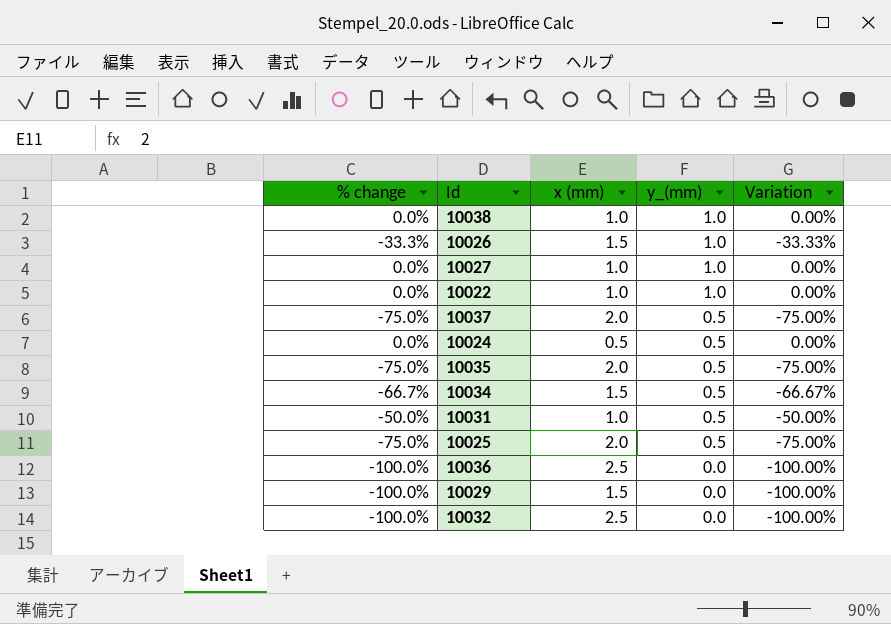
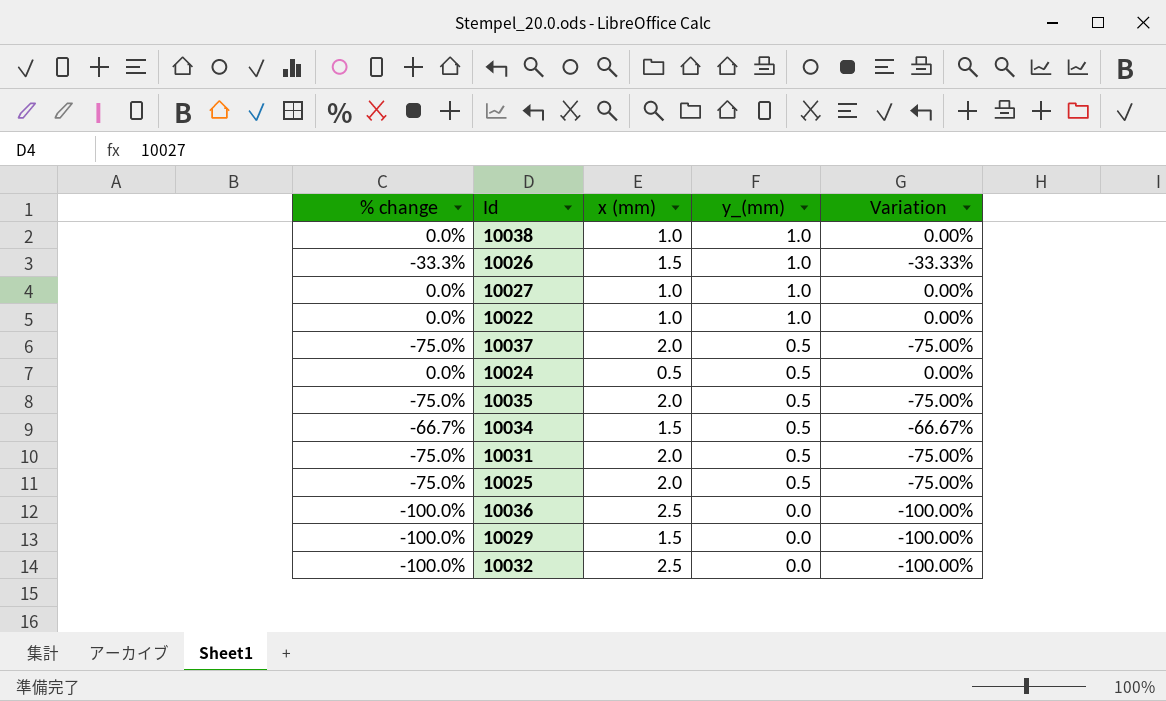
10031 | % change: -50.0% -> -75.0%
10031 | x (mm): 1.0 -> 2.0
10031 | Variation: -50.00% -> -75.00%

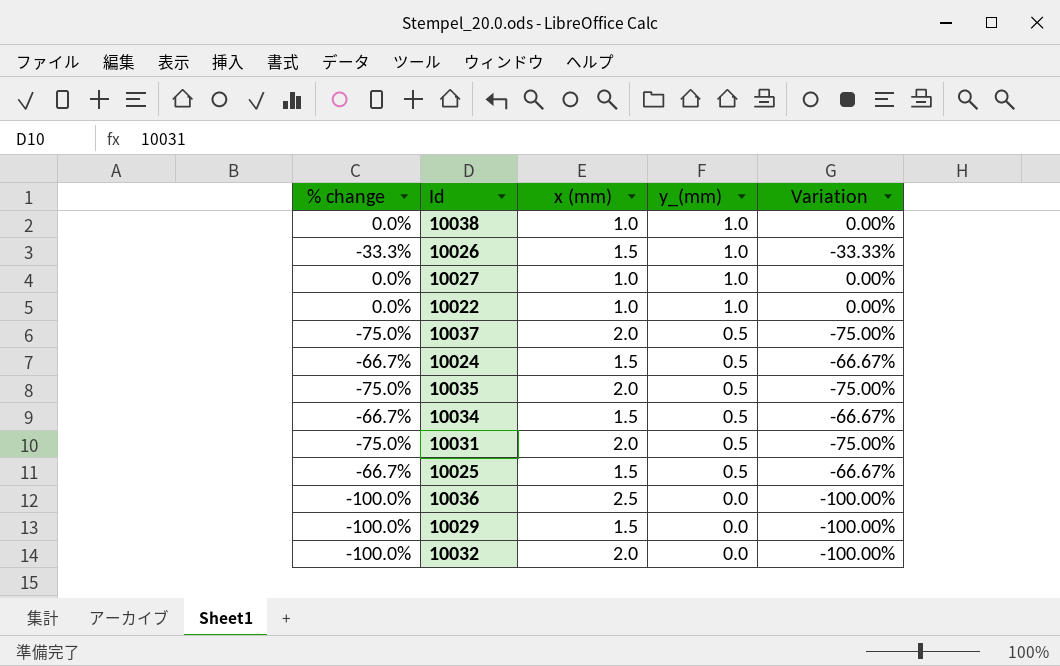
10024 | % change: 0.0% -> -66.7%
10024 | x (mm): 0.5 -> 1.5
10024 | Variation: 0.00% -> -66.67%
10025 | % change: -75.0% -> -66.7%
10025 | x (mm): 2.0 -> 1.5
10025 | Variation: -75.00% -> -66.67%
10032 | x (mm): 2.5 -> 2.0

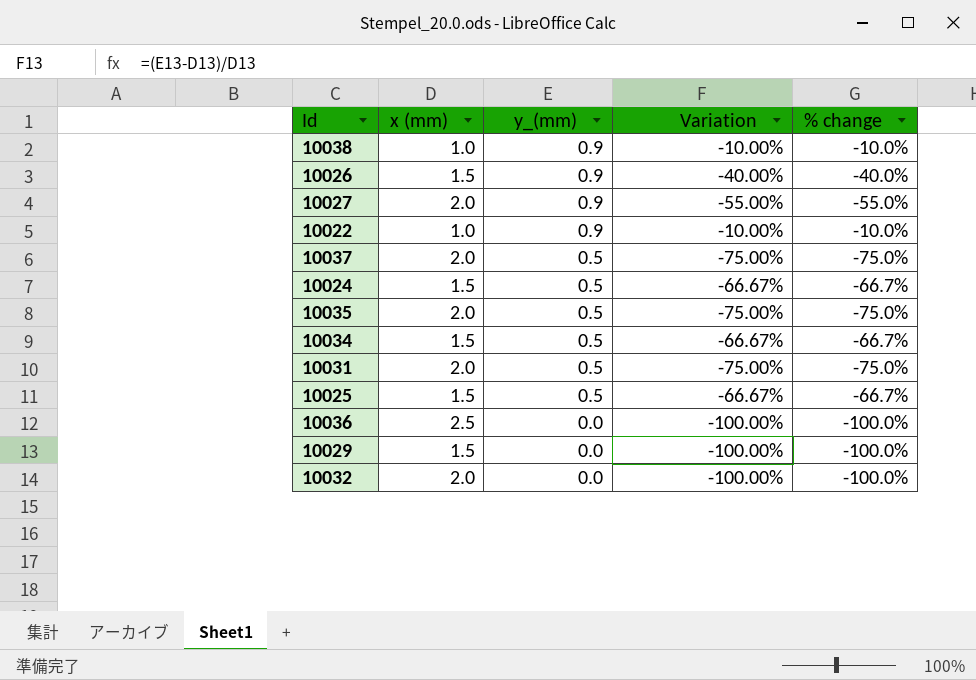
column % change | position: 1 -> 5
10038 | y_(mm): 1.0 -> 0.9
10038 | Variation: 0.00% -> -10.00%
10038 | % change: 0.0% -> -10.0%
10026 | y_(mm): 1.0 -> 0.9
10026 | Variation: -33.33% -> -40.00%
10026 | % change: -33.3% -> -40.0%
10027 | x (mm): 1.0 -> 2.0
10027 | y_(mm): 1.0 -> 0.9
10027 | Variation: 0.00% -> -55.00%
10027 | % change: 0.0% -> -55.0%
10022 | y_(mm): 1.0 -> 0.9
10022 | Variation: 0.00% -> -10.00%
10022 | % change: 0.0% -> -10.0%

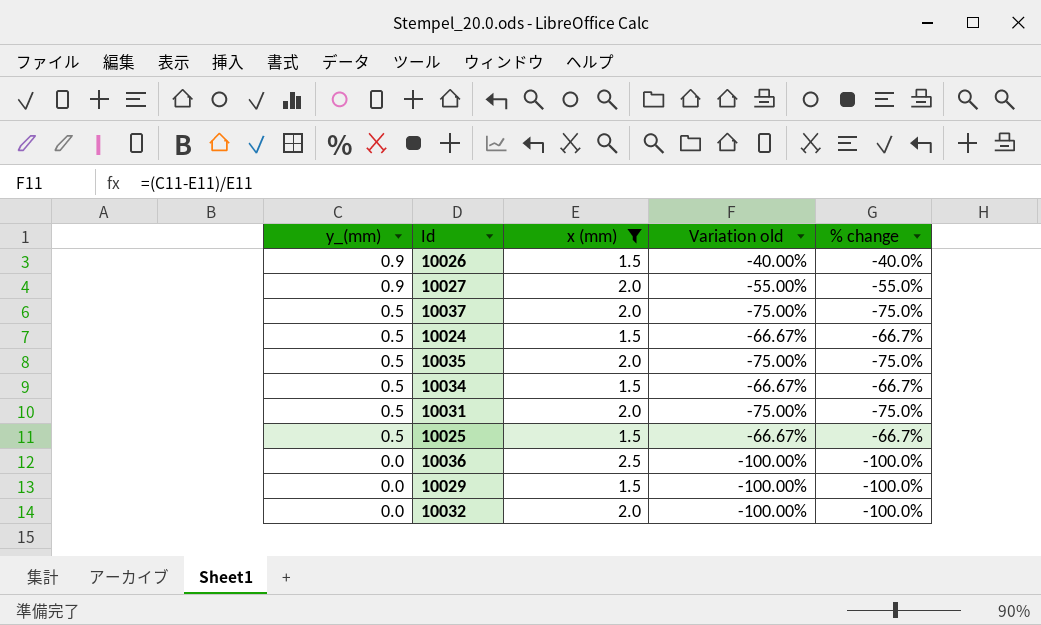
filter: none -> x (mm) != 1.0
column y_(mm) | position: 3 -> 1
column name: Variation -> Variation old

